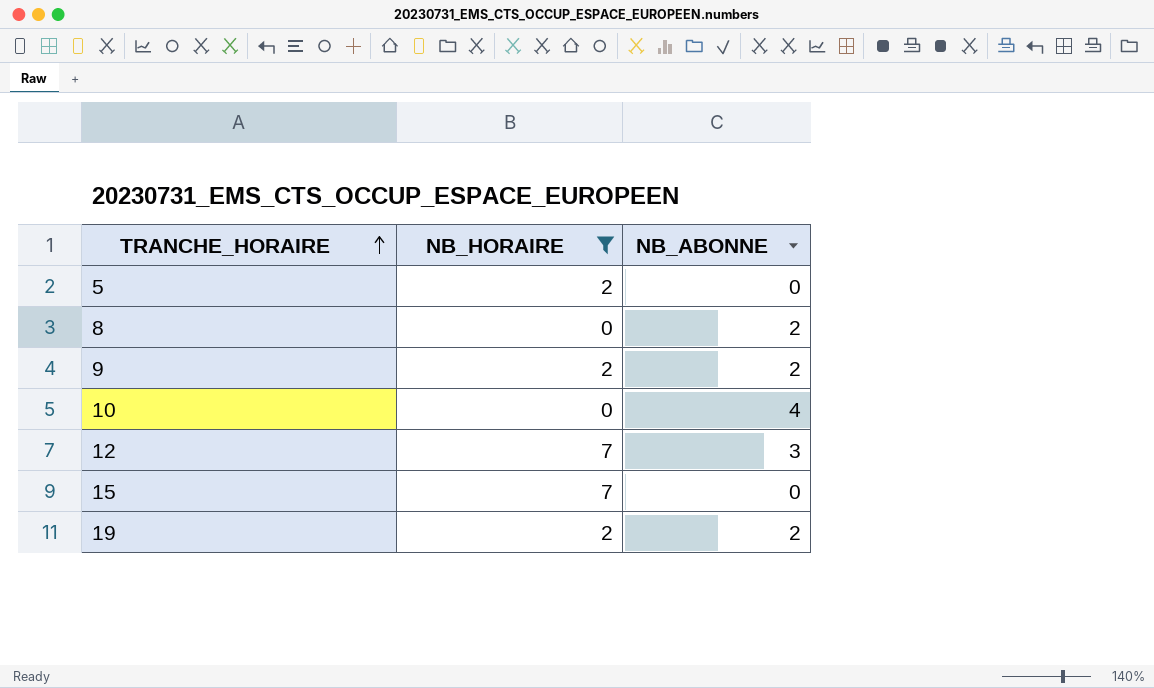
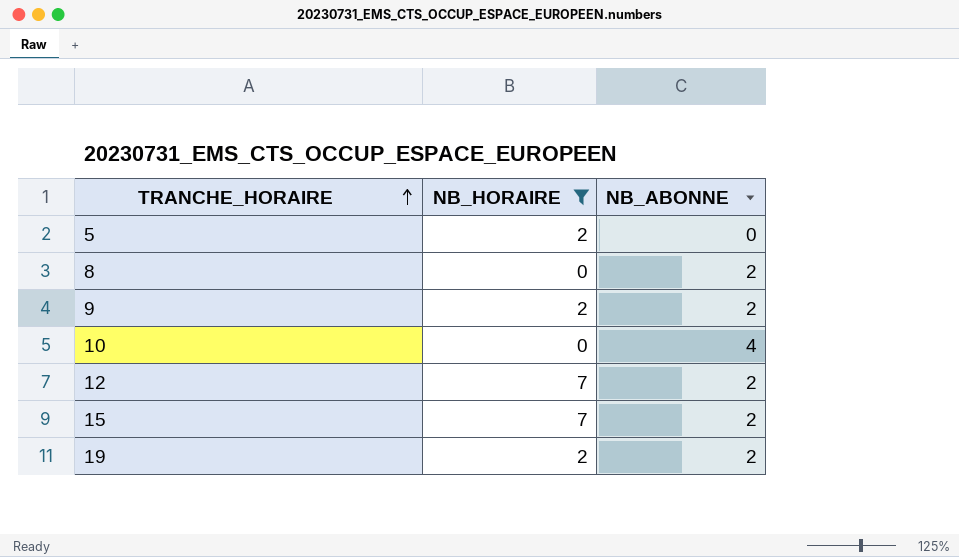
12 | NB_ABONNE: 3 -> 2
15 | NB_ABONNE: 0 -> 2

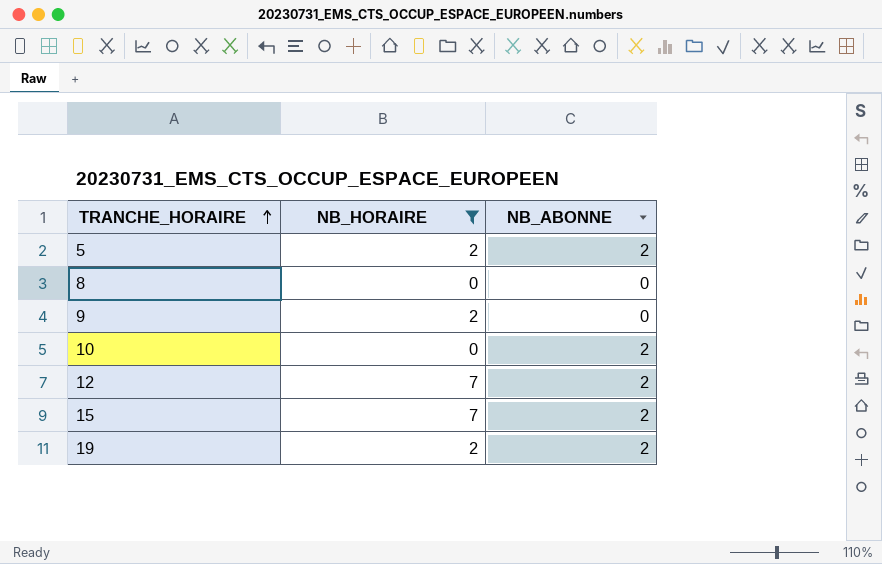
5 | NB_ABONNE: 0 -> 2
8 | NB_ABONNE: 2 -> 0
9 | NB_ABONNE: 2 -> 0
10 | NB_ABONNE: 4 -> 2

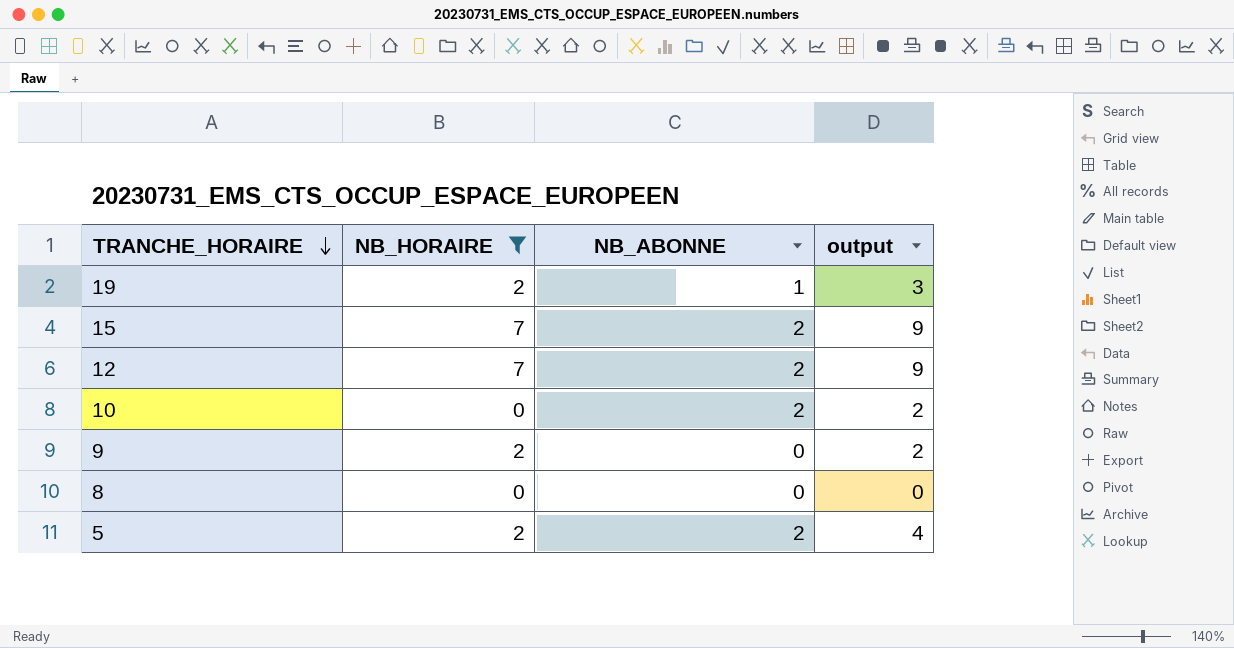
row order: TRANCHE_HORAIRE ascending -> TRANCHE_HORAIRE descending
column output | formula: none -> [NB_HORAIRE] + [NB_ABONNE]
19 | NB_ABONNE: 2 -> 1

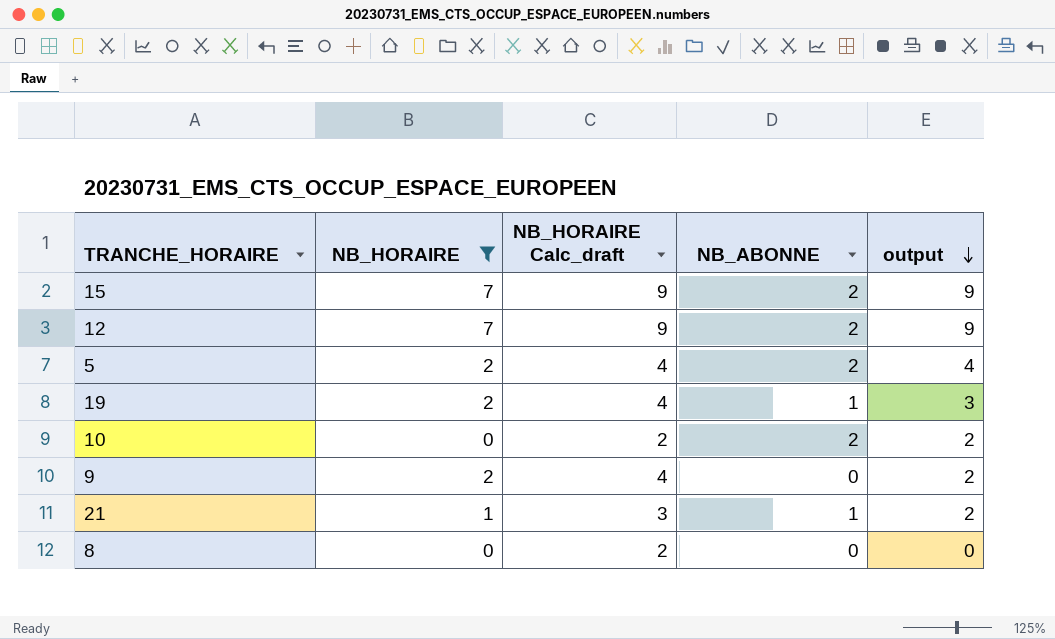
row order: TRANCHE_HORAIRE descending -> output descending
column NB_HORAIRE Calc_draft | formula: none -> [NB_HORAIRE] + 2
row 21: none -> 1 | 3 | 1 | 2

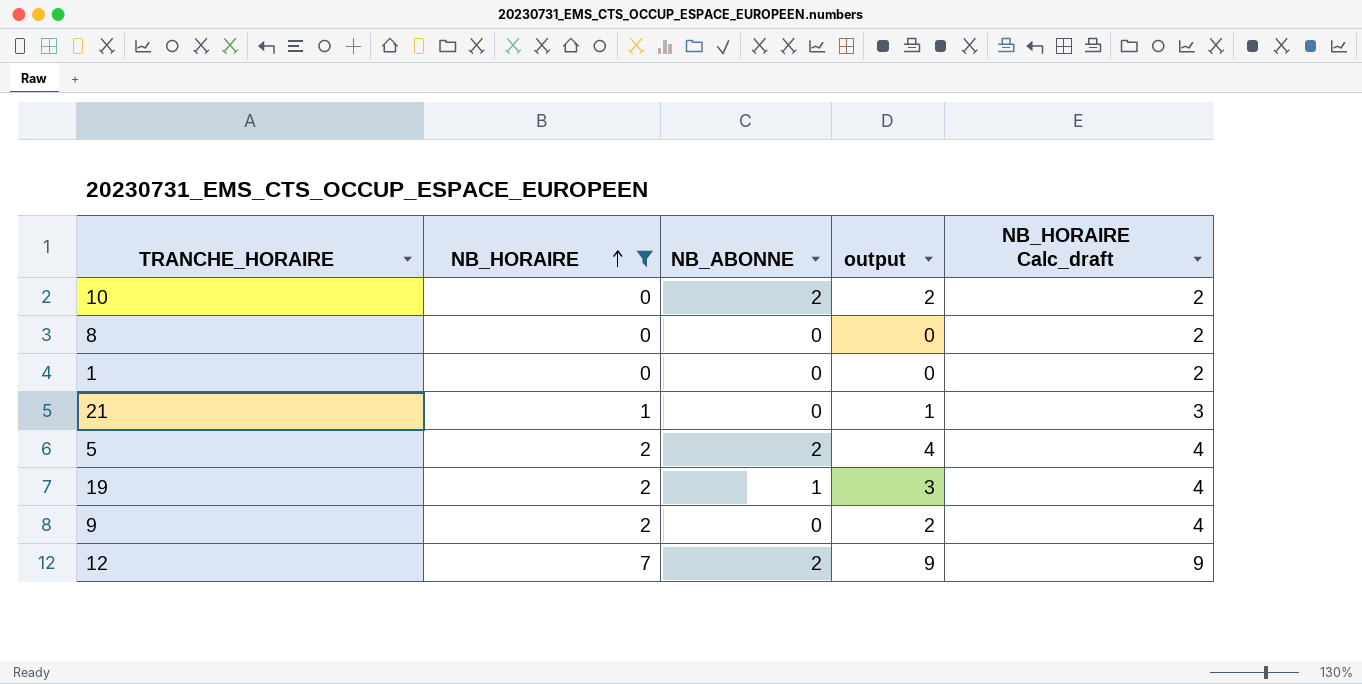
row order: output descending -> NB_HORAIRE ascending
column NB_HORAIRE Calc_draft | position: 3 -> 5
row 15: 7 | 9 | 2 | 9 -> none
row 1: none -> 0 | 0 | 0 | 2
21 | NB_ABONNE: 1 -> 0
21 | output: 2 -> 1

